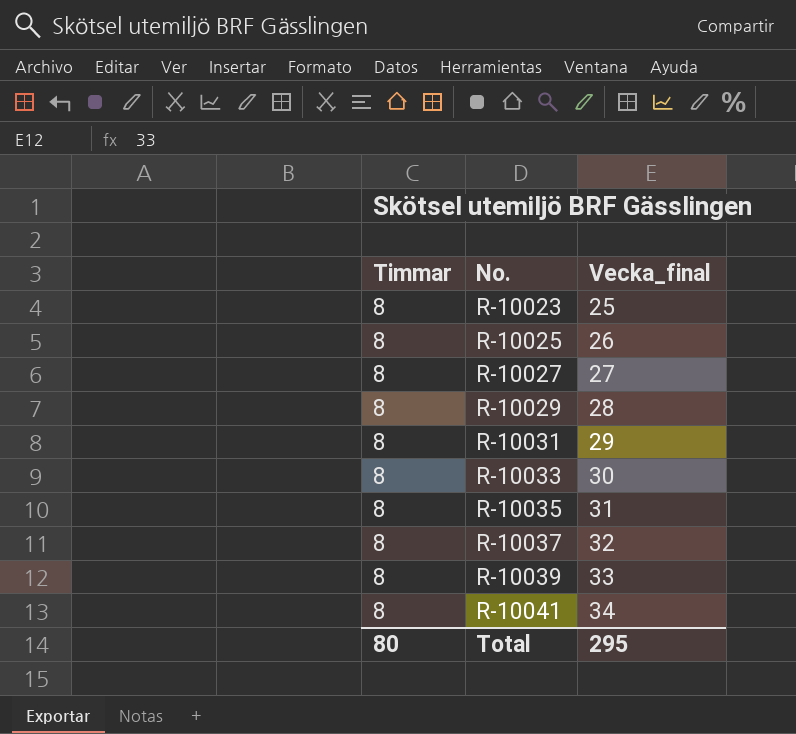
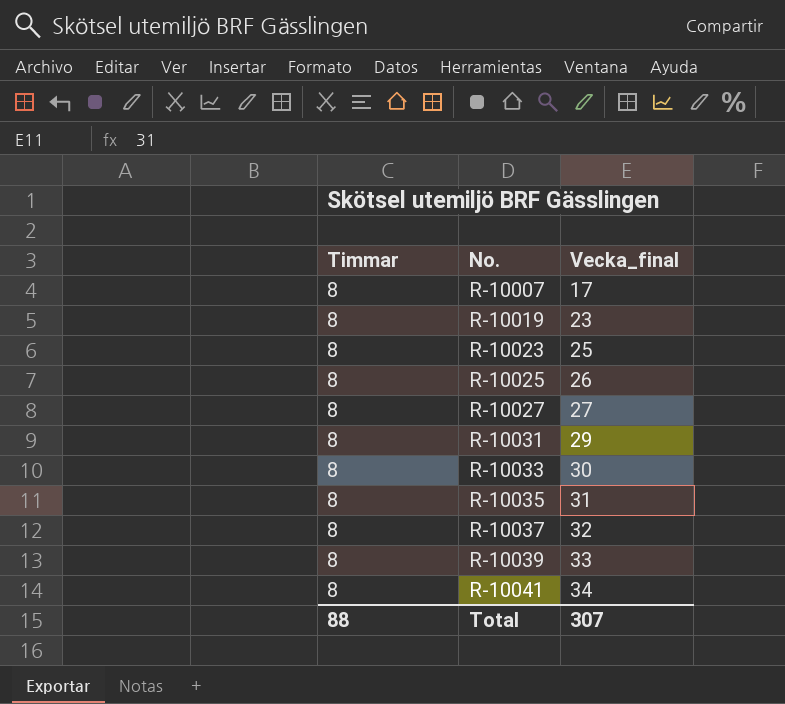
row R-10029: 8 | 28 -> none
row R-10007: none -> 8 | 17
row R-10019: none -> 8 | 23
Total | Timmar: 80 -> 88
Total | Vecka_final: 295 -> 307

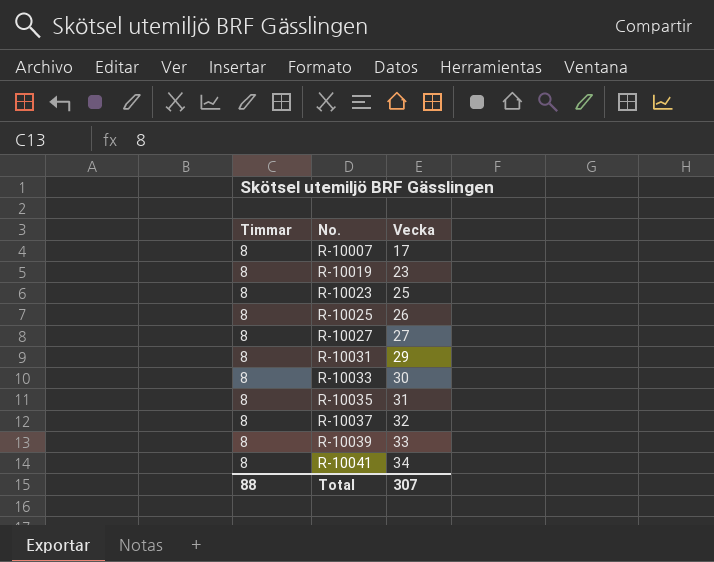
column name: Vecka_final -> Vecka

